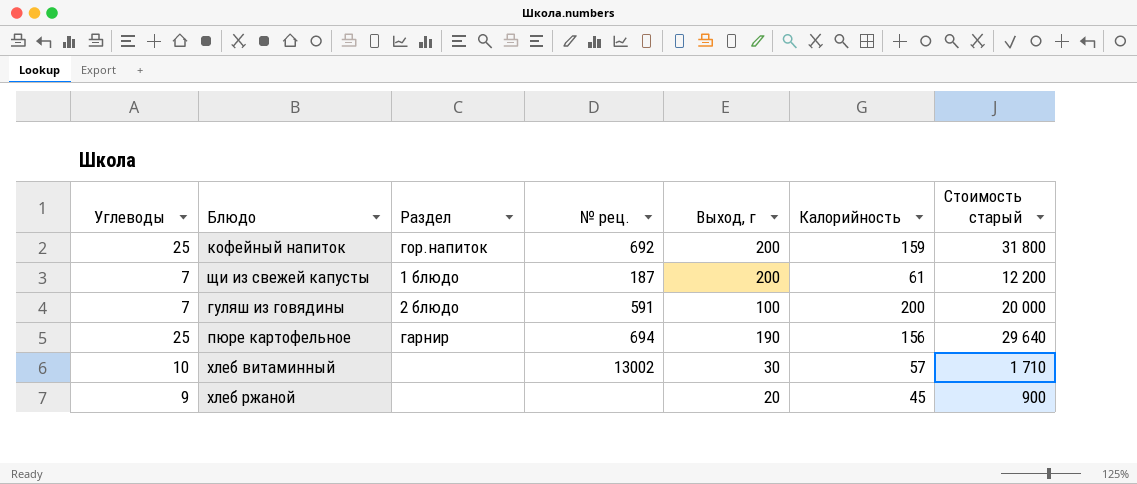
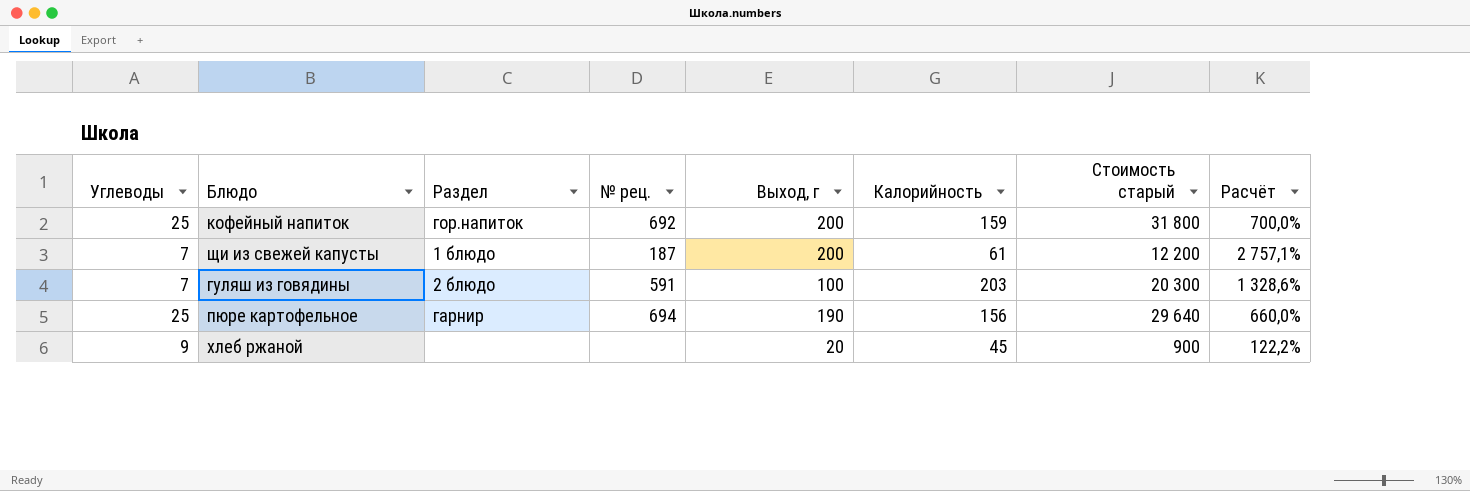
column Расчёт | formula: none -> ([Выход, г] - [Углеводы]) / [Углеводы]
row хлеб витаминный: 10 | none | 13002 | 30 | 57 | 1 710 -> none
гуляш из говядины | Калорийность: 200 -> 203
гуляш из говядины | Стоимость старый: 20 000 -> 20 300

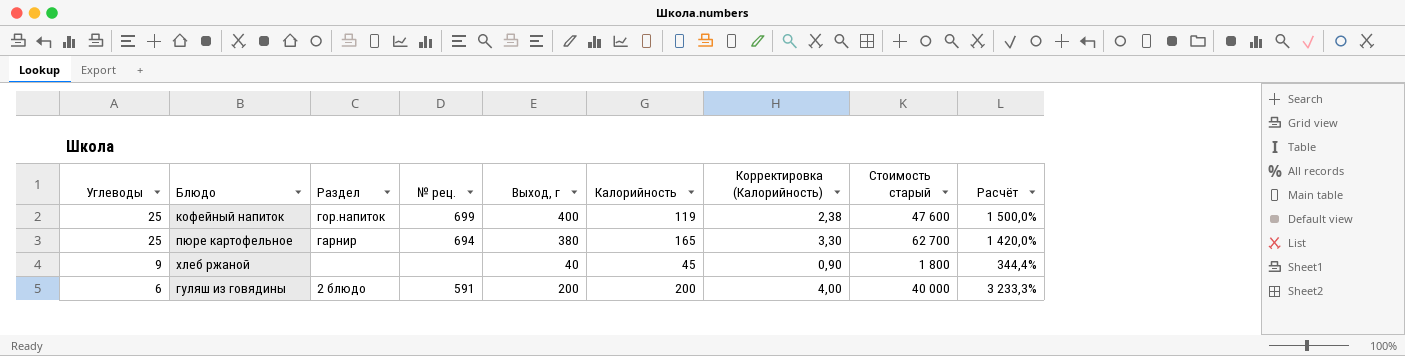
row order: none -> Углеводы descending
column Корректировка (Калорийность) | formula: none -> [Калорийность] * 0,02
row щи из свежей капусты: 7 | 1 блюдо | 187 | 200 | 61 | 12 200 | 2 757,1% -> none
кофейный напиток | № рец.: 692 -> 699
кофейный напиток | Выход, г: 200 -> 400
кофейный напиток | Калорийность: 159 -> 119
кофейный напиток | Стоимость старый: 31 800 -> 47 600
кофейный напиток | Расчёт: 700,0% -> 1 500,0%
пюре картофельное | Выход, г: 190 -> 380
пюре картофельное | Калорийность: 156 -> 165
пюре картофельное | Стоимость старый: 29 640 -> 62 700
пюре картофельное | Расчёт: 660,0% -> 1 420,0%
хлеб ржаной | Выход, г: 20 -> 40
хлеб ржаной | Стоимость старый: 900 -> 1 800
хлеб ржаной | Расчёт: 122,2% -> 344,4%
гуляш из говядины | Углеводы: 7 -> 6
гуляш из говядины | Выход, г: 100 -> 200
гуляш из говядины | Калорийность: 203 -> 200
гуляш из говядины | Стоимость старый: 20 300 -> 40 000
гуляш из говядины | Расчёт: 1 328,6% -> 3 233,3%

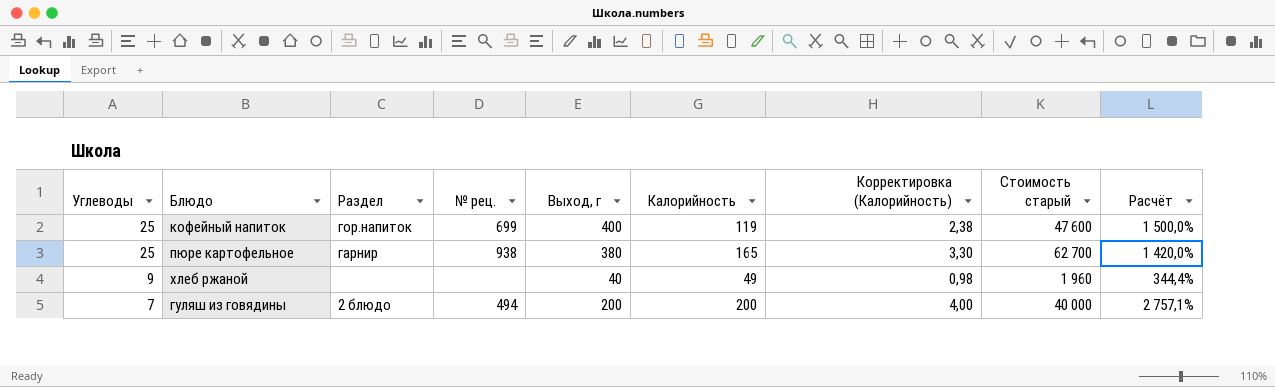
пюре картофельное | № рец.: 694 -> 938
хлеб ржаной | Калорийность: 45 -> 49
хлеб ржаной | Корректировка (Калорийность): 0,90 -> 0,98
хлеб ржаной | Стоимость старый: 1 800 -> 1 960
гуляш из говядины | Углеводы: 6 -> 7
гуляш из говядины | № рец.: 591 -> 494
гуляш из говядины | Расчёт: 3 233,3% -> 2 757,1%

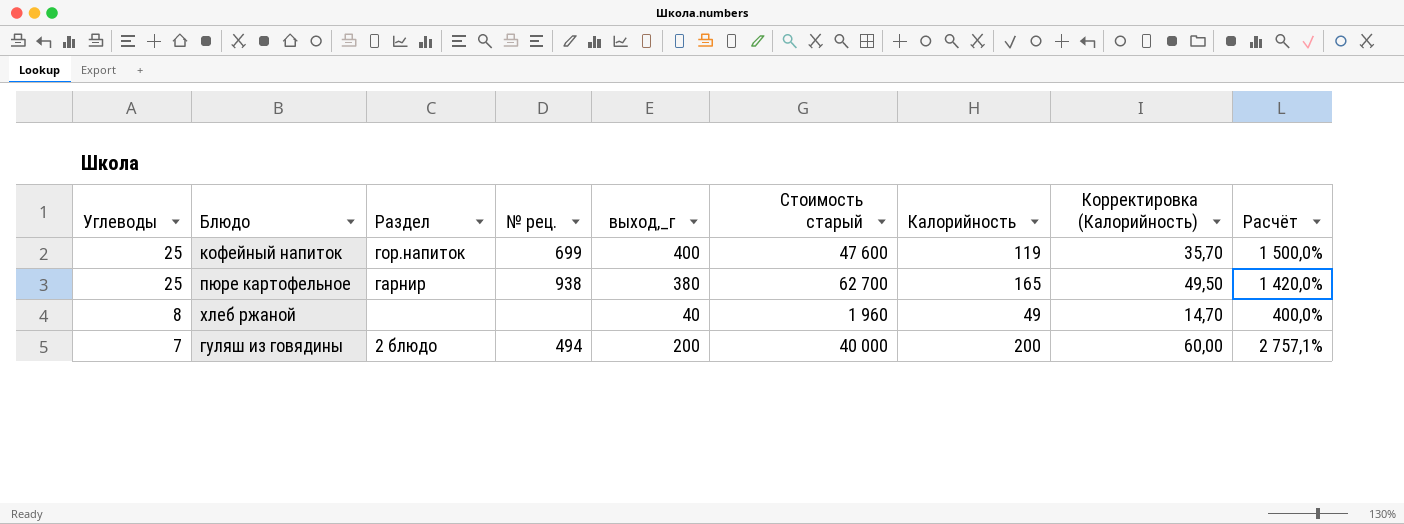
column name: Выход, г -> выход,_г
column Стоимость старый | position: 8 -> 6
column Корректировка (Калорийность) | formula: [Калорийность] * 0,02 -> [Калорийность] * 0,3
хлеб ржаной | Углеводы: 9 -> 8
хлеб ржаной | Расчёт: 344,4% -> 400,0%

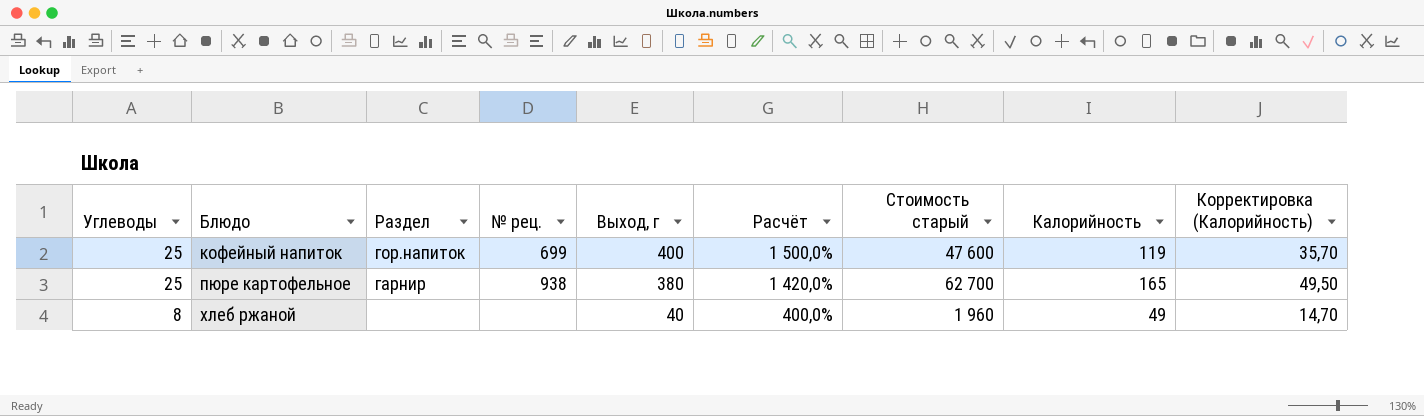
column name: выход,_г -> Выход, г
column Расчёт | position: 9 -> 6
row гуляш из говядины: 7 | 2 блюдо | 494 | 200 | 40 000 | 200 | 60,00 | 2 757,1% -> none

